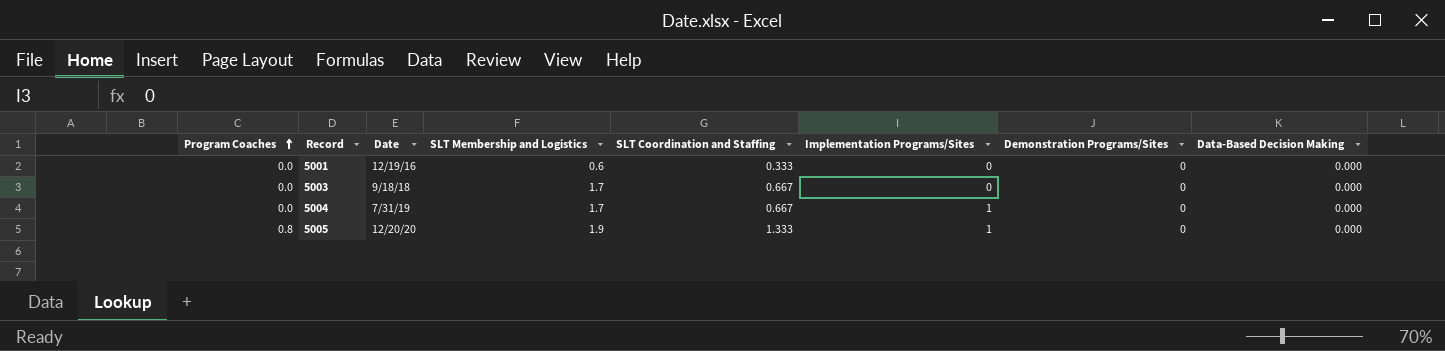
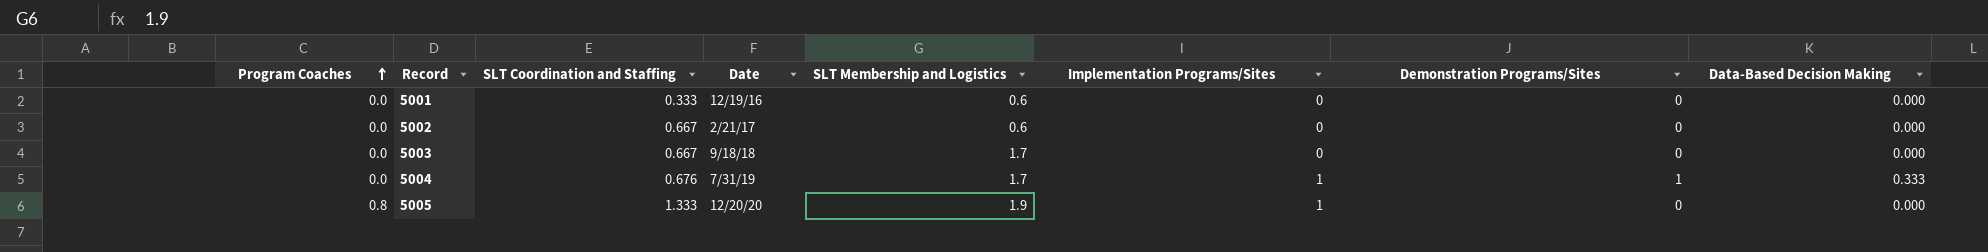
column SLT Coordination and Staffing | position: 5 -> 3
row 5002: none -> 0.0 | 0.667 | 2/21/17 | 0.6 | 0 | 0 | 0.000
5004 | SLT Coordination and Staffing: 0.667 -> 0.676
5004 | Demonstration Programs/Sites: 0 -> 1
5004 | Data-Based Decision Making: 0.000 -> 0.333

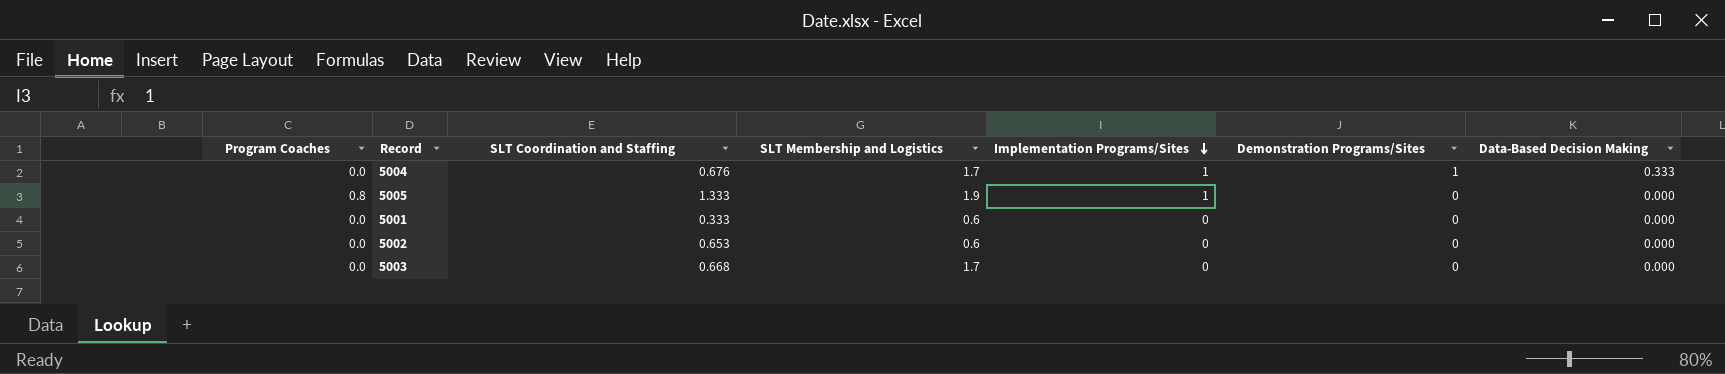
row order: Program Coaches ascending -> Implementation Programs/Sites descending
column Date | position: 4 -> none
5002 | SLT Coordination and Staffing: 0.667 -> 0.653
5003 | SLT Coordination and Staffing: 0.667 -> 0.668

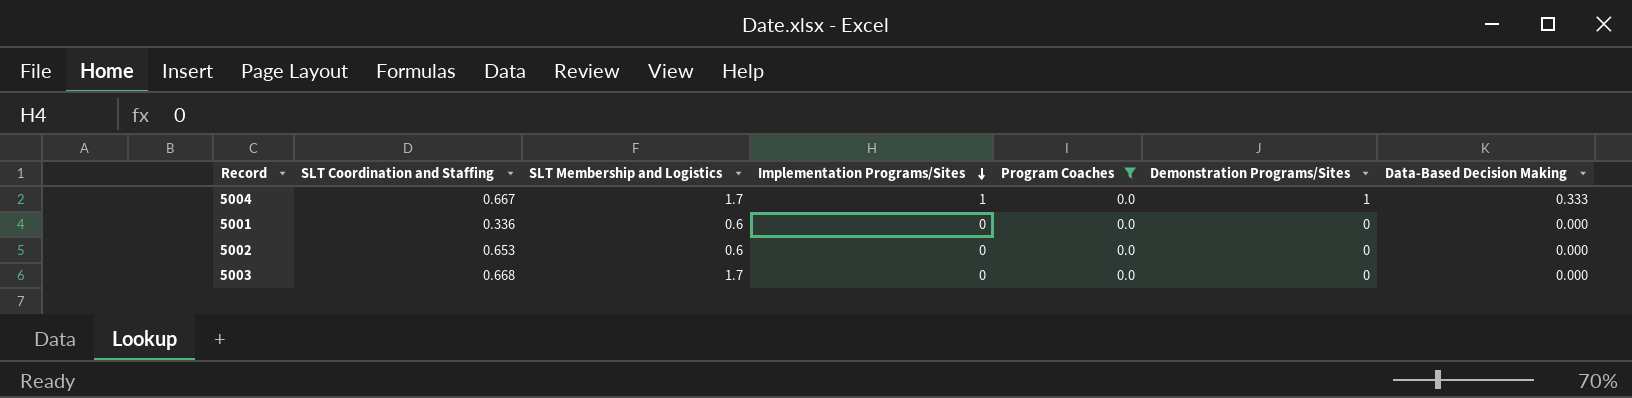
filter: none -> Program Coaches = 0.0
column Program Coaches | position: 1 -> 5
5004 | SLT Coordination and Staffing: 0.676 -> 0.667
5001 | SLT Coordination and Staffing: 0.333 -> 0.336

